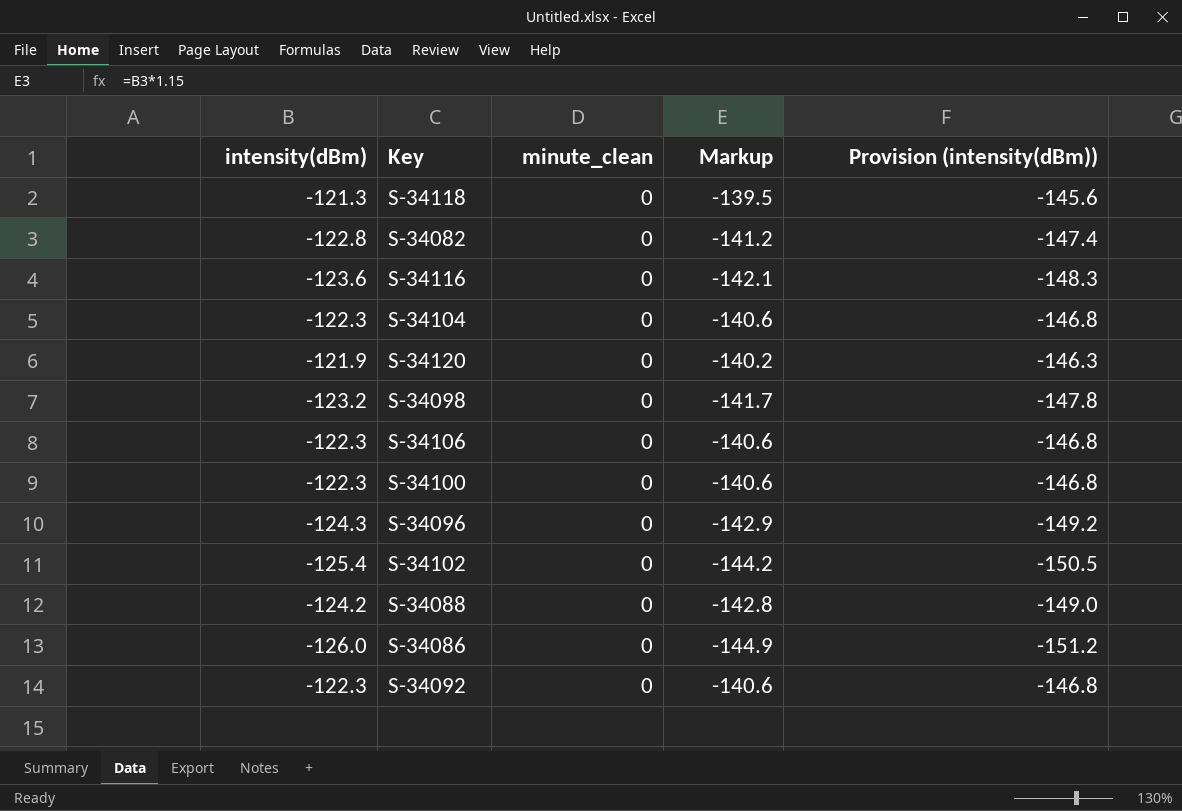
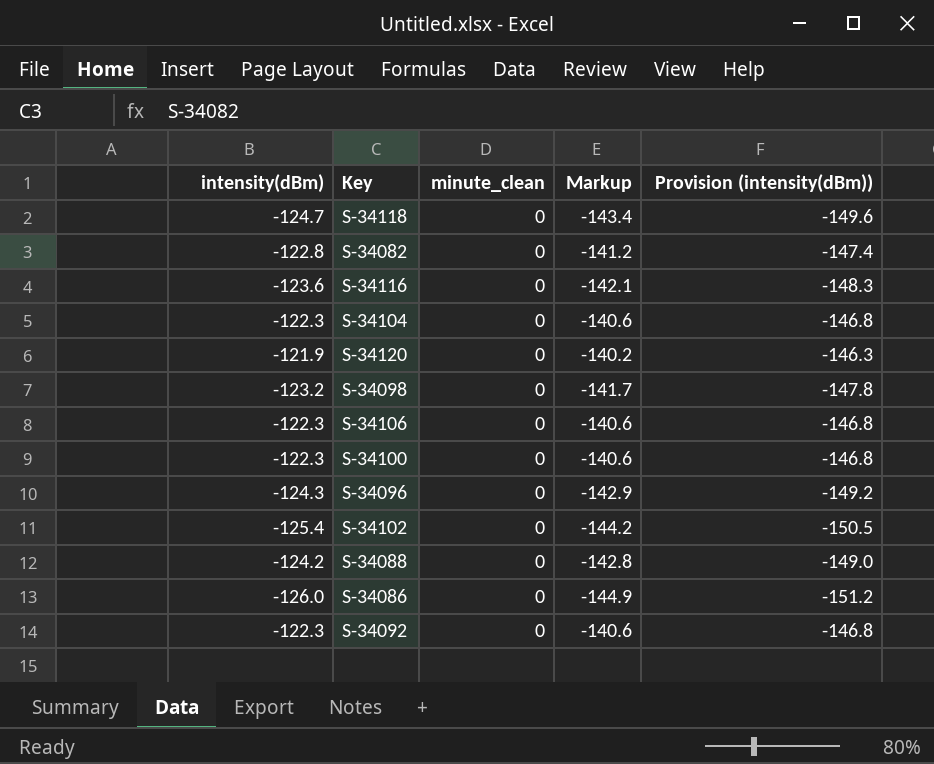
S-34118 | intensity(dBm): -121.3 -> -124.7
S-34118 | Markup: -139.5 -> -143.4
S-34118 | Provision (intensity(dBm)): -145.6 -> -149.6

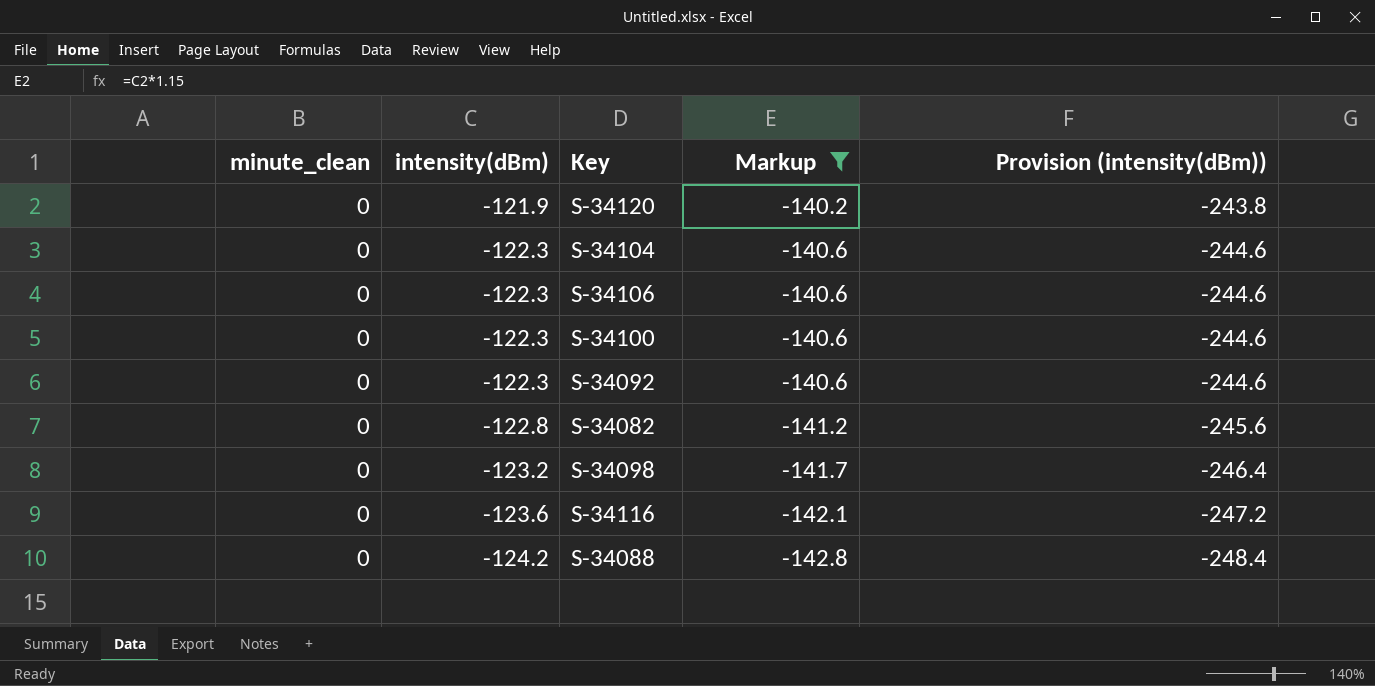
filter: none -> Markup >= -142.8
row order: none -> intensity(dBm) descending
column minute_clean | position: 3 -> 1
column Provision (intensity(dBm)) | formula: [intensity(dBm)] * 1.2 -> [intensity(dBm)] * 2

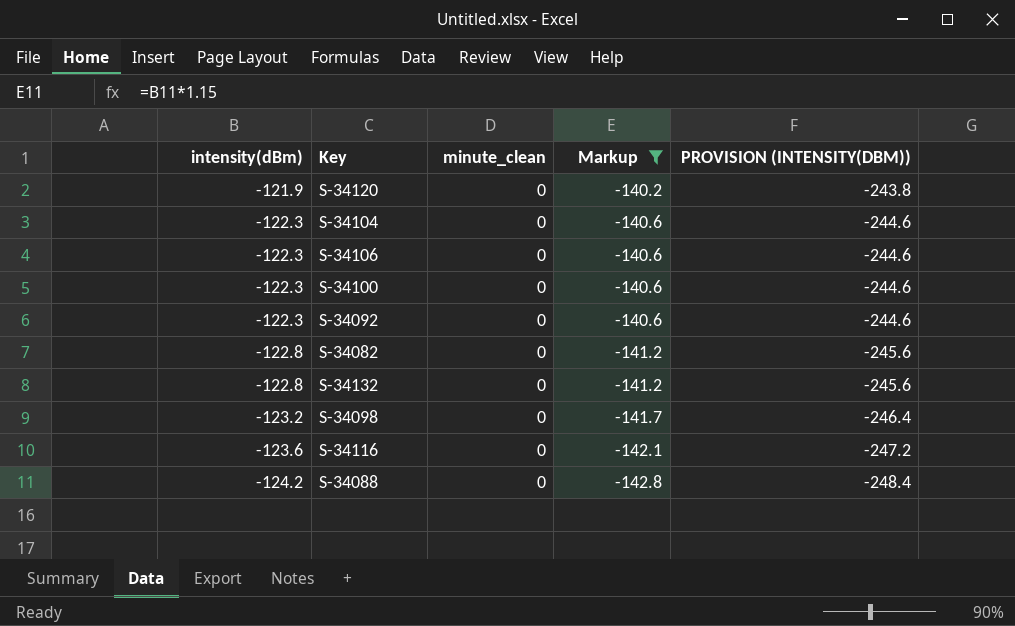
column minute_clean | position: 1 -> 3
column name: Provision (intensity(dBm)) -> PROVISION (INTENSITY(DBM))
row S-34132: none -> -122.8 | 0 | -141.2 | -245.6

